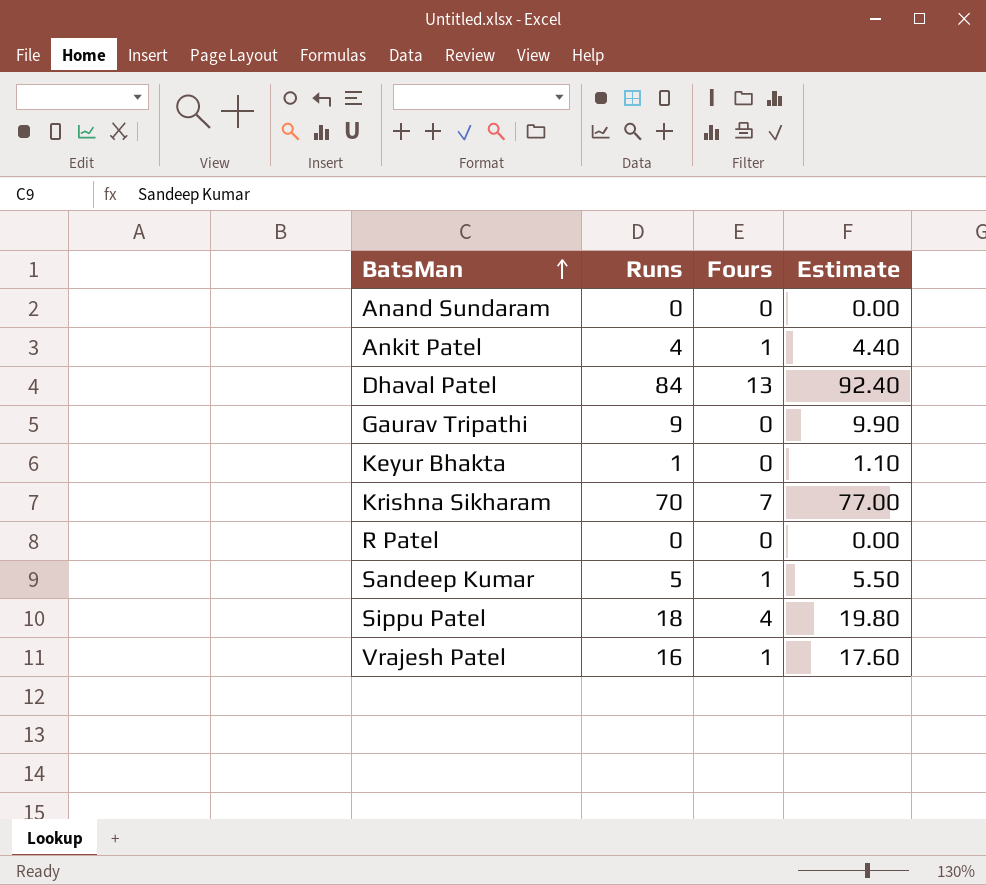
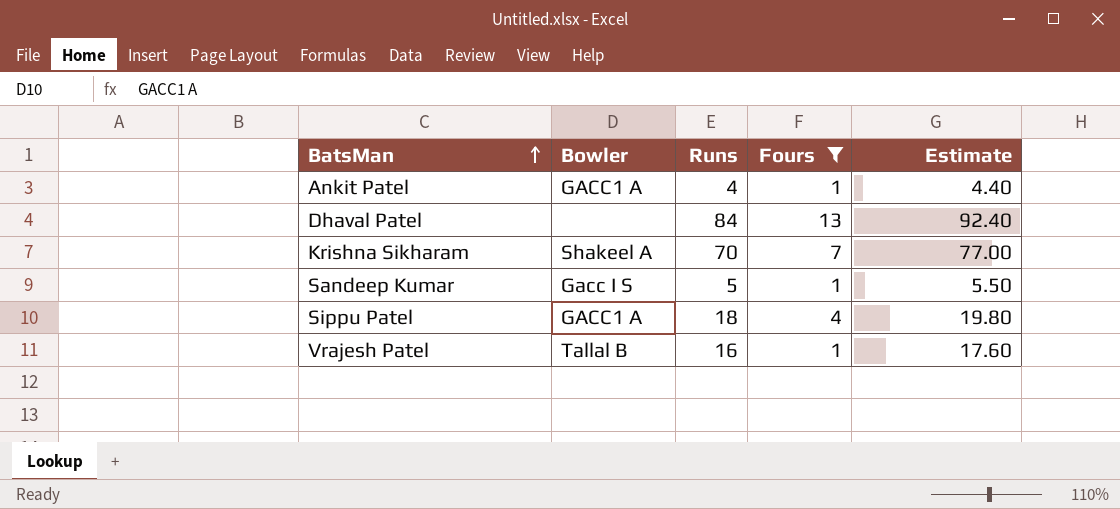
filter: none -> Fours != 0
column Bowler | position: none -> 2

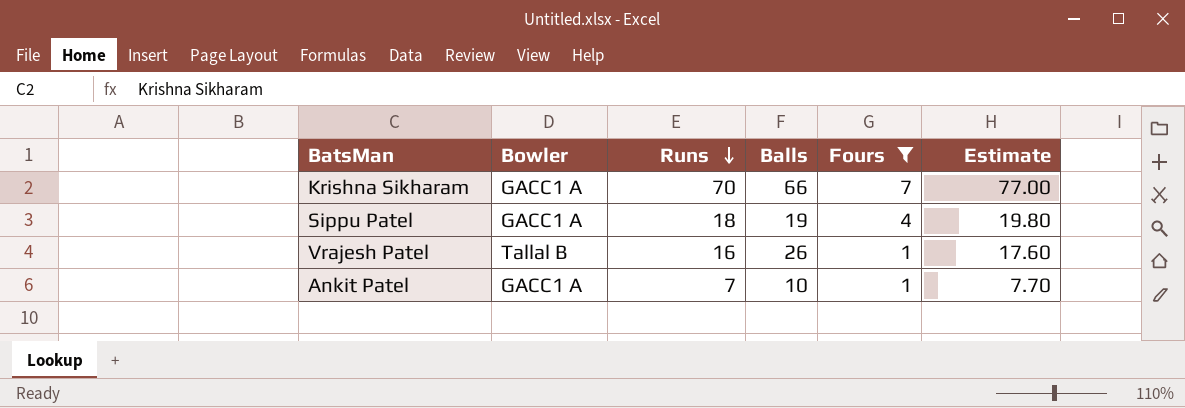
row order: BatsMan ascending -> Runs descending
column Balls | position: none -> 4
row Dhaval Patel: none | 84 | 13 | 92.40 -> none
row Sandeep Kumar: Gacc I S | 5 | 1 | 5.50 -> none
Krishna Sikharam | Bowler: Shakeel A -> GACC1 A
Ankit Patel | Runs: 4 -> 7
Ankit Patel | Estimate: 4.40 -> 7.70

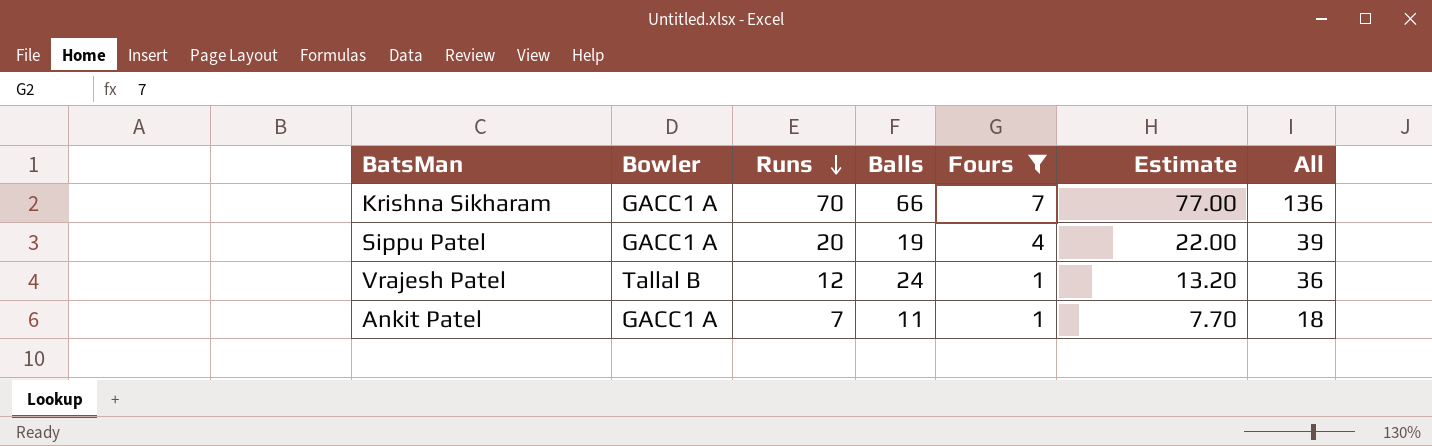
column All | formula: none -> [Runs] + [Balls]
Sippu Patel | Runs: 18 -> 20
Sippu Patel | Estimate: 19.80 -> 22.00
Vrajesh Patel | Runs: 16 -> 12
Vrajesh Patel | Balls: 26 -> 24
Vrajesh Patel | Estimate: 17.60 -> 13.20
Ankit Patel | Balls: 10 -> 11

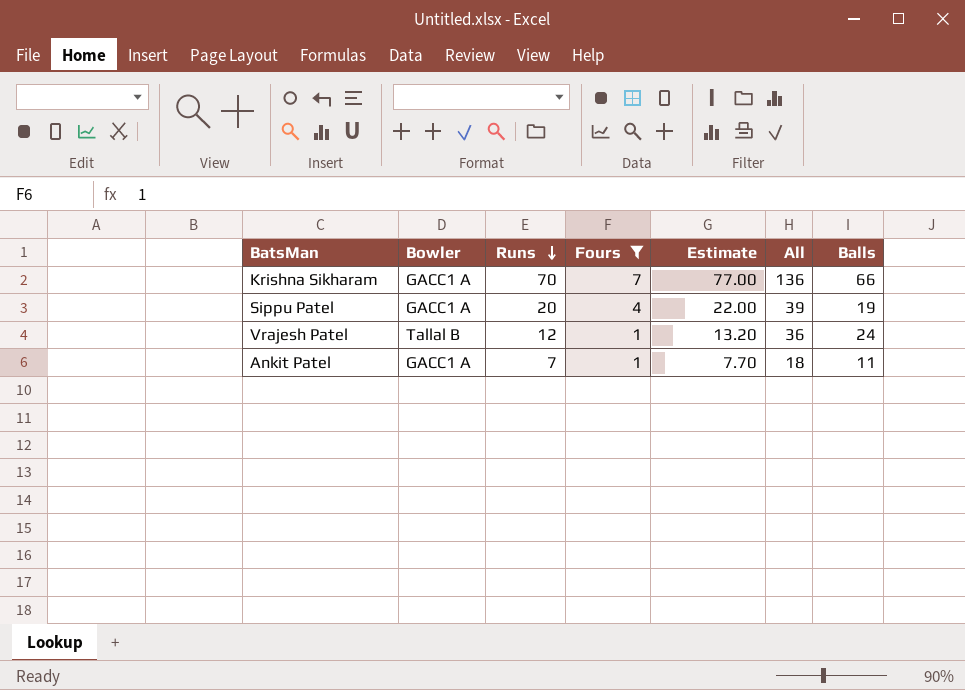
column Balls | position: 4 -> 7

